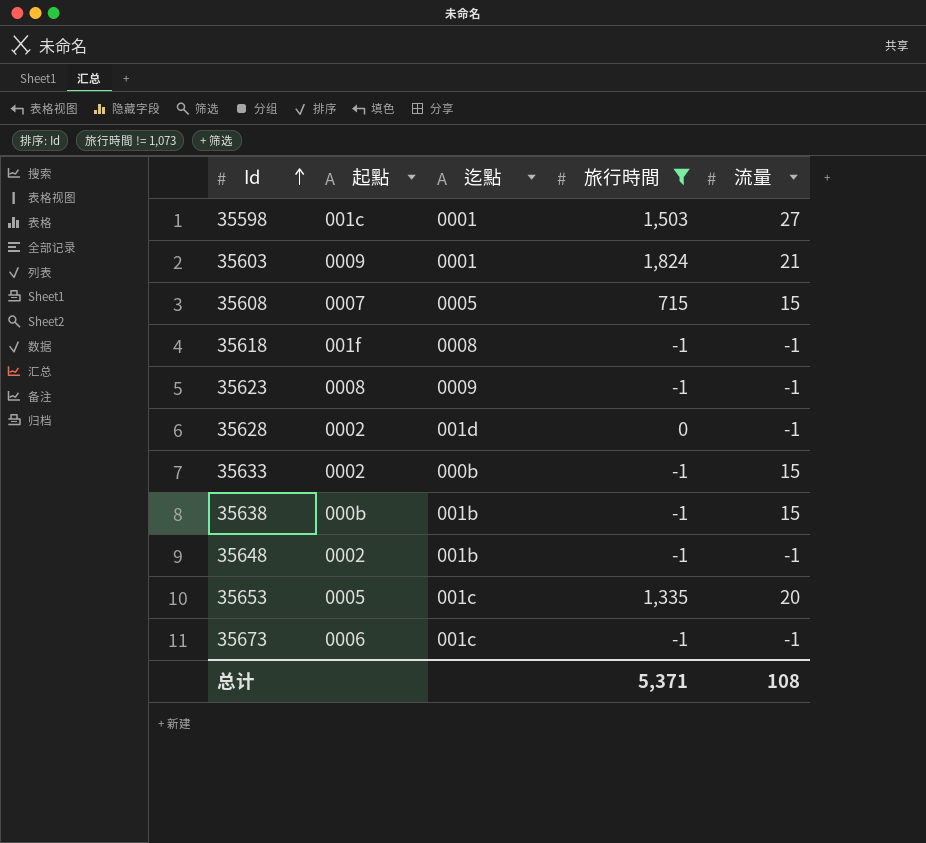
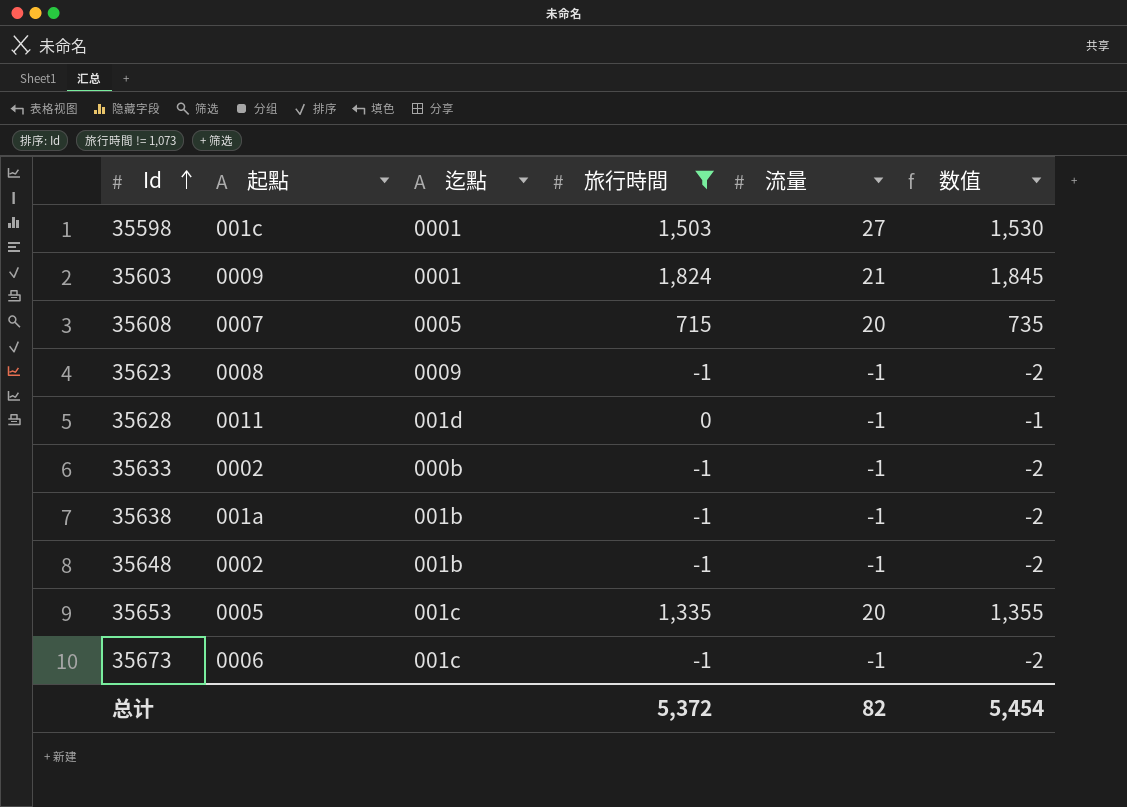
column 数值 | formula: none -> [旅行時間] + [流量]
row 35618: 001f | 0008 | -1 | -1 -> none
35608 | 流量: 15 -> 20
35628 | 起點: 0002 -> 0011
35633 | 流量: 15 -> -1
35638 | 起點: 000b -> 001a
35638 | 流量: 15 -> -1
总计 | 旅行時間: 5,371 -> 5,372
总计 | 流量: 108 -> 82

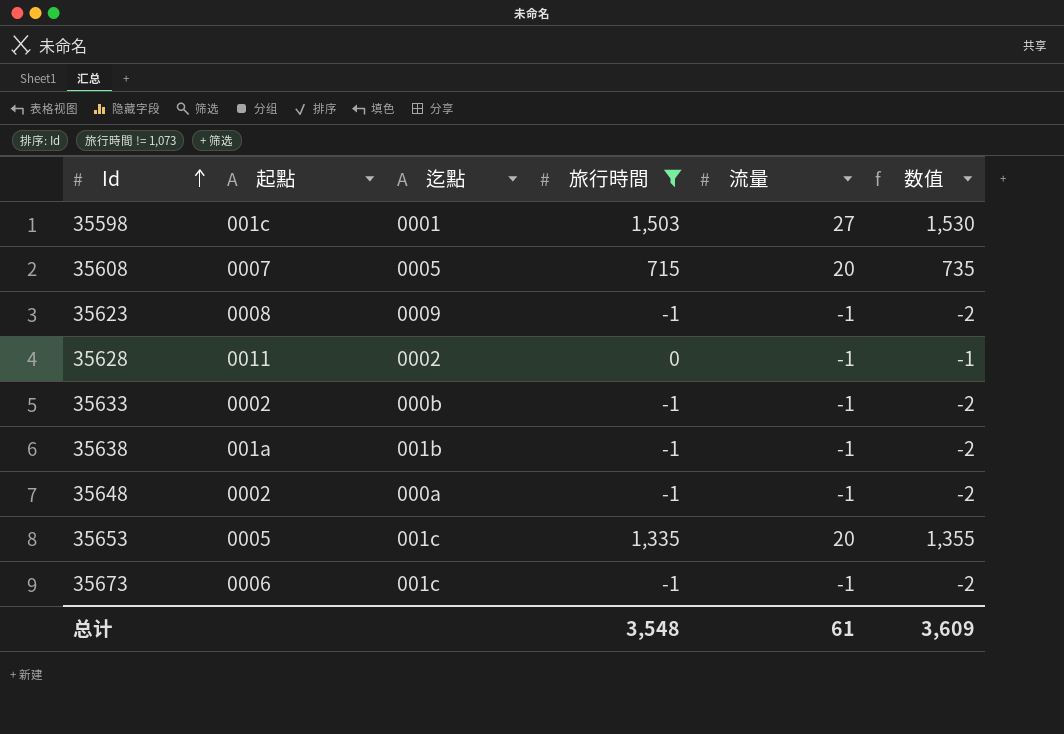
row 35603: 0009 | 0001 | 1,824 | 21 | 1,845 -> none
35628 | 迄點: 001d -> 0002
35648 | 迄點: 001b -> 000a
总计 | 旅行時間: 5,372 -> 3,548
总计 | 流量: 82 -> 61
总计 | 数值: 5,454 -> 3,609

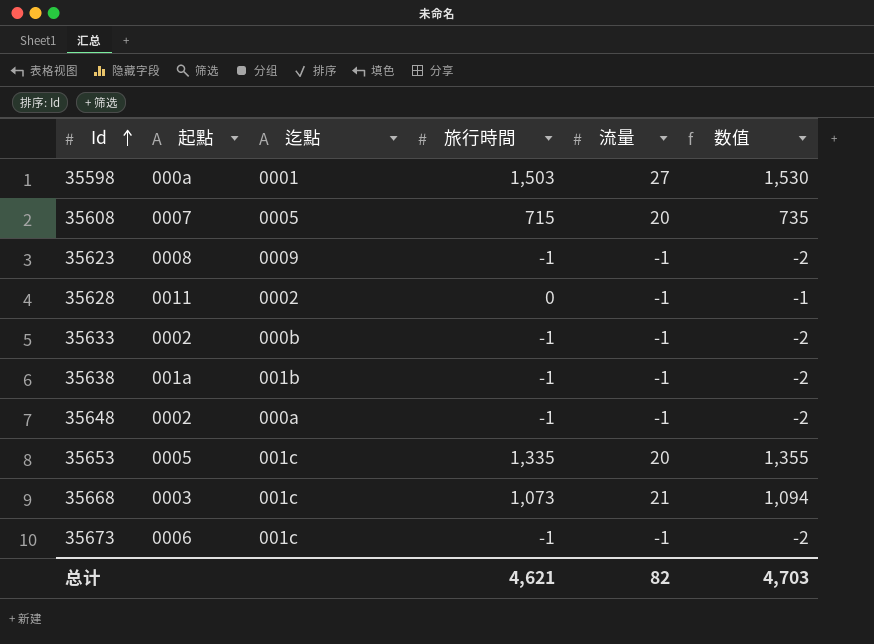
filter: 旅行時間 != 1,073 -> none
35598 | 起點: 001c -> 000a
总计 | 旅行時間: 3,548 -> 4,621
总计 | 流量: 61 -> 82
总计 | 数值: 3,609 -> 4,703

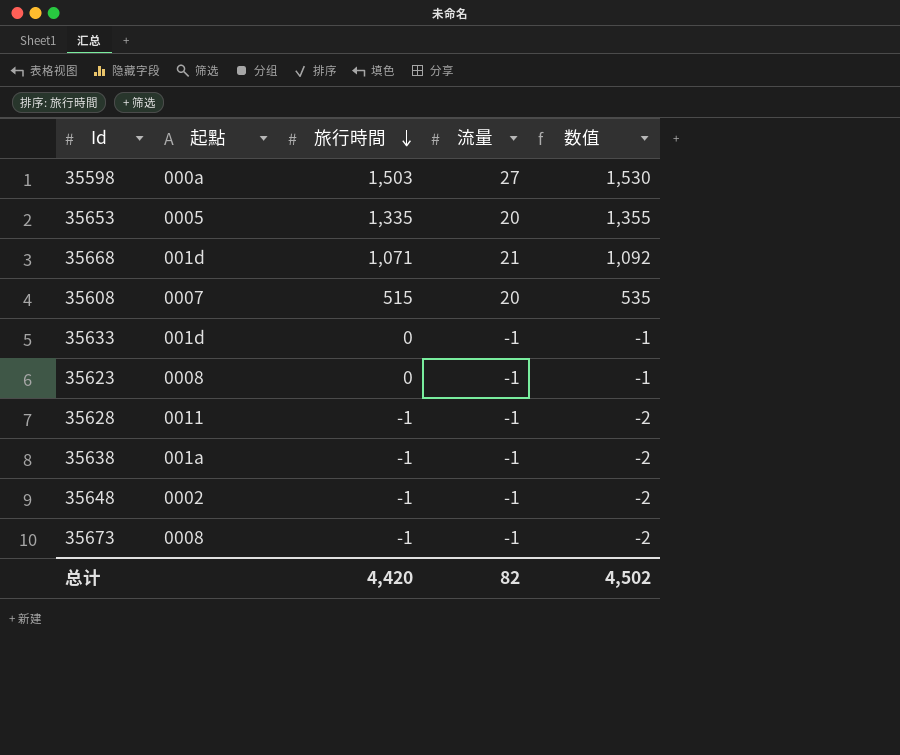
row order: Id ascending -> 旅行時間 descending
column 迄點 | position: 3 -> none
35668 | 起點: 0003 -> 001d
35668 | 旅行時間: 1,073 -> 1,071
35668 | 数值: 1,094 -> 1,092
35608 | 旅行時間: 715 -> 515
35608 | 数值: 735 -> 535
35633 | 起點: 0002 -> 001d
35633 | 旅行時間: -1 -> 0
35633 | 数值: -2 -> -1
35623 | 旅行時間: -1 -> 0
35623 | 数值: -2 -> -1
35628 | 旅行時間: 0 -> -1
35628 | 数值: -1 -> -2
35673 | 起點: 0006 -> 0008
总计 | 旅行時間: 4,621 -> 4,420
总计 | 数值: 4,703 -> 4,502

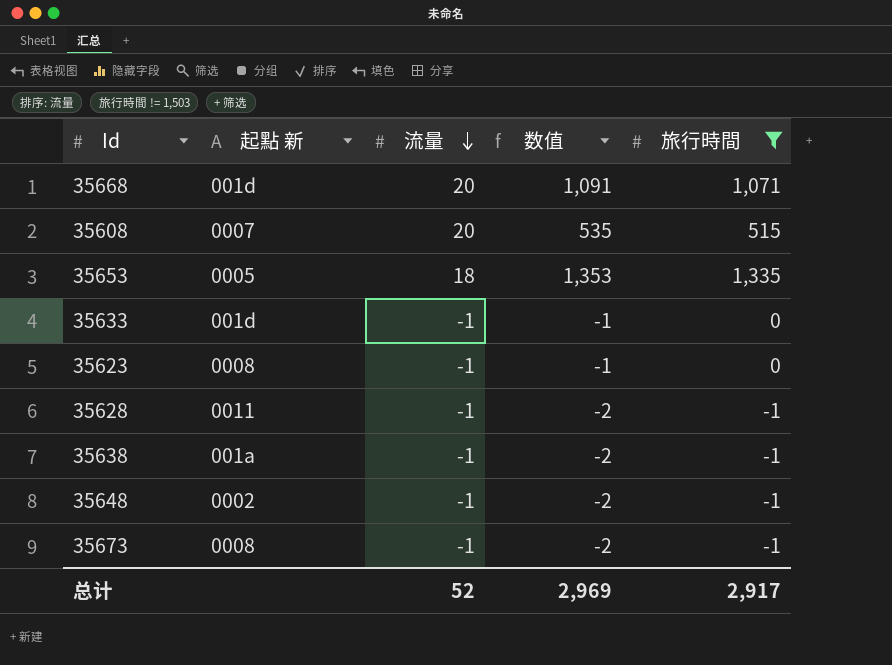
filter: none -> 旅行時間 != 1,503
row order: 旅行時間 descending -> 流量 descending
column name: 起點 -> 起點 新
column 旅行時間 | position: 3 -> 5
35668 | 流量: 21 -> 20
35668 | 数值: 1,092 -> 1,091
35653 | 流量: 20 -> 18
35653 | 数值: 1,355 -> 1,353
总计 | 流量: 82 -> 52
总计 | 数值: 4,502 -> 2,969
总计 | 旅行時間: 4,420 -> 2,917

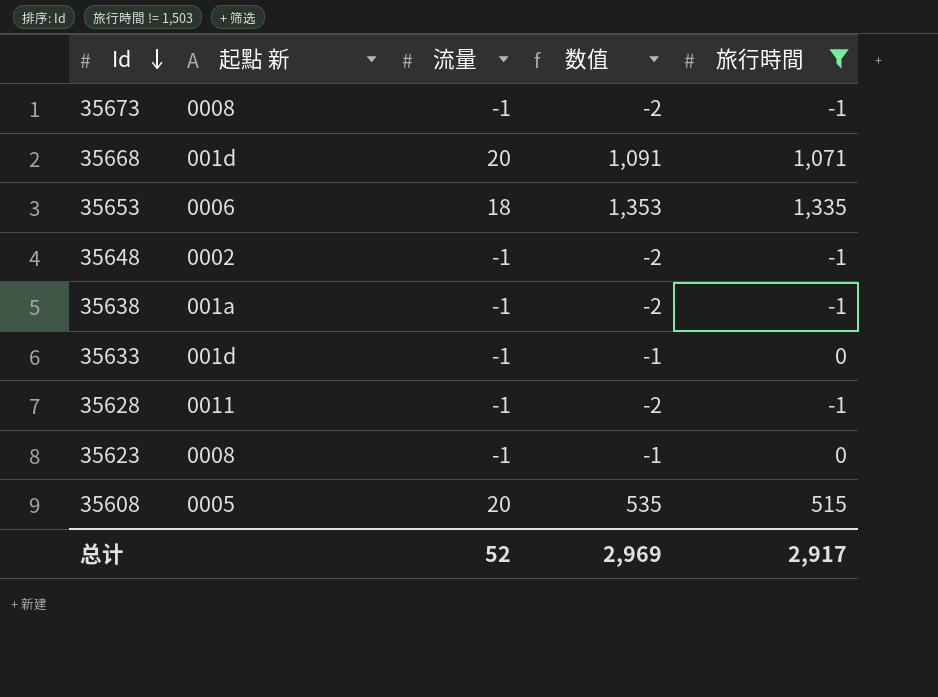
row order: 流量 descending -> Id descending
35653 | 起點 新: 0005 -> 0006
35608 | 起點 新: 0007 -> 0005

